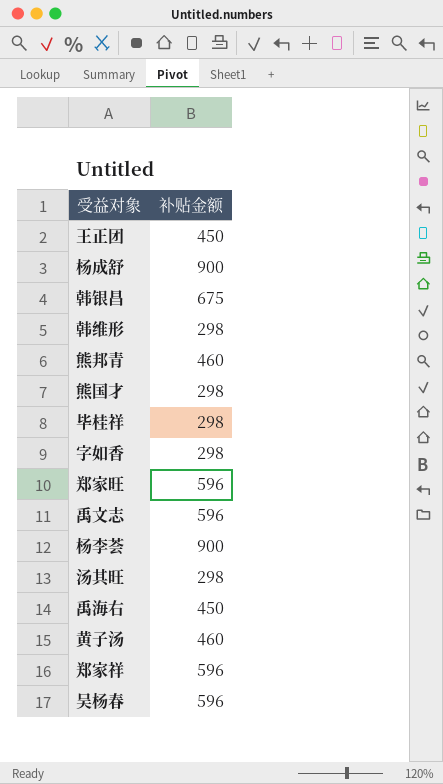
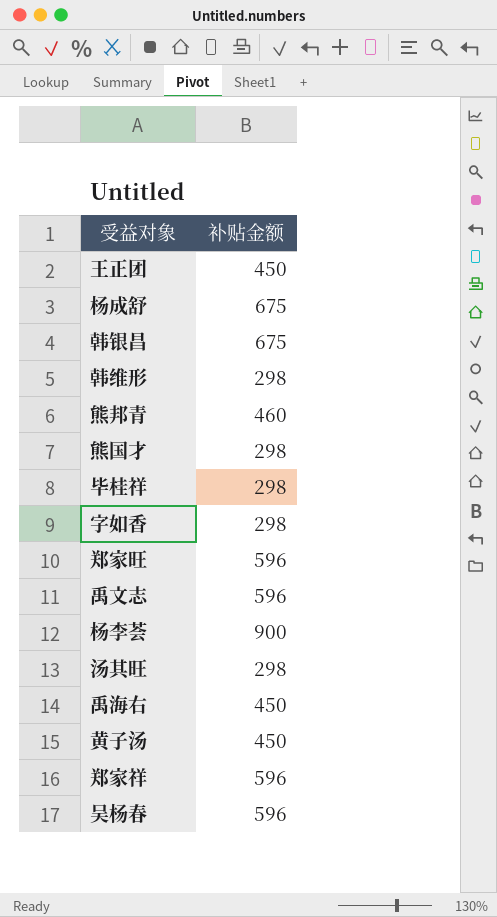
杨成舒 | 补贴金额: 900 -> 675
黄子汤 | 补贴金额: 460 -> 450

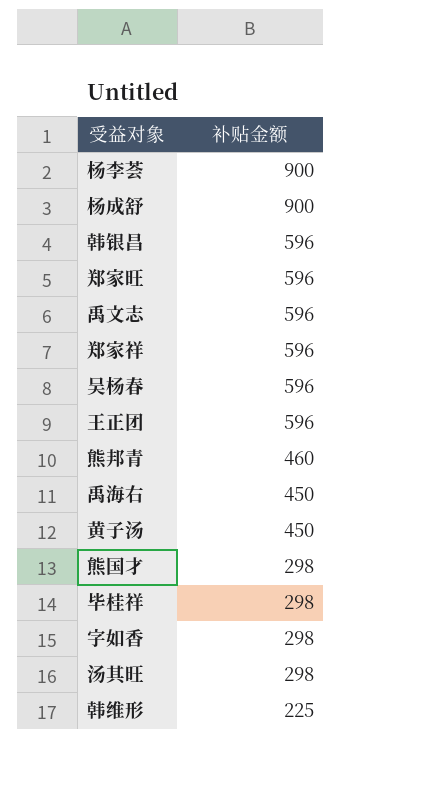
row order: none -> 补贴金额 descending
杨成舒 | 补贴金额: 675 -> 900
韩银昌 | 补贴金额: 675 -> 596
王正团 | 补贴金额: 450 -> 596
韩维形 | 补贴金额: 298 -> 225

